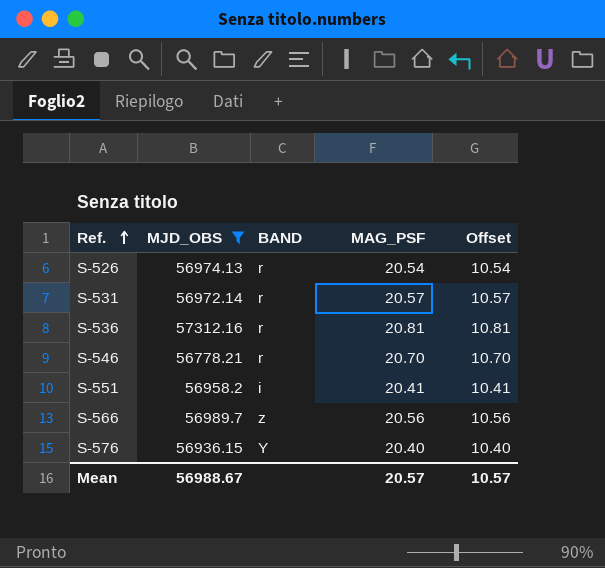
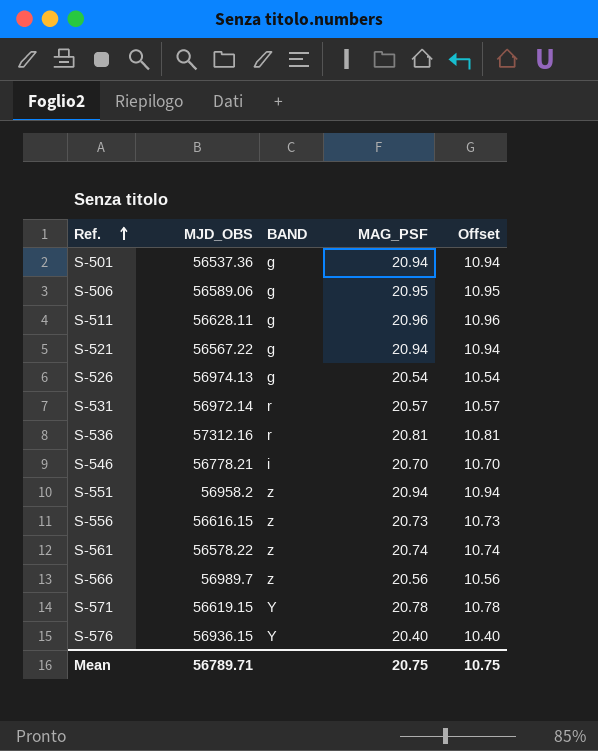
filter: MJD_OBS >= 56778.21 -> none
S-526 | BAND: r -> g
S-546 | BAND: r -> i
S-551 | BAND: i -> z
S-551 | MAG_PSF: 20.41 -> 20.94
S-551 | Offset: 10.41 -> 10.94
Mean | MJD_OBS: 56988.67 -> 56789.71
Mean | MAG_PSF: 20.57 -> 20.75
Mean | Offset: 10.57 -> 10.75

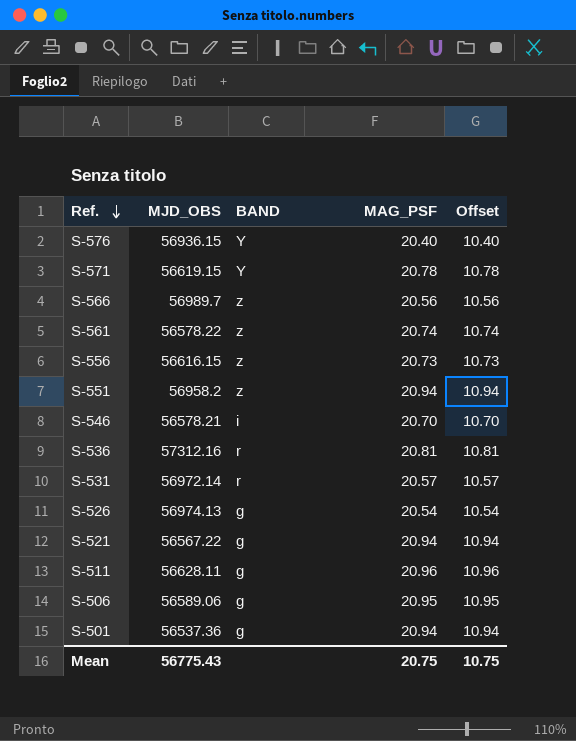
row order: Ref. ascending -> Ref. descending
S-546 | MJD_OBS: 56778.21 -> 56578.21
Mean | MJD_OBS: 56789.71 -> 56775.43

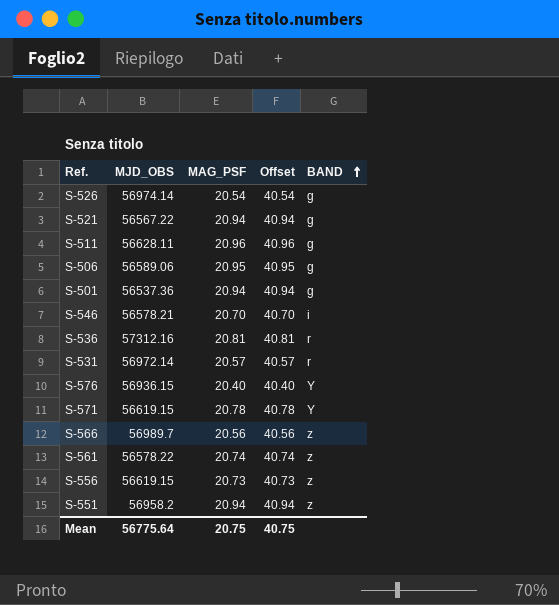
row order: Ref. descending -> BAND ascending
column Offset | formula: [MAG_PSF] - 10 -> [MAG_PSF] + 20
column BAND | position: 3 -> 5
S-526 | MJD_OBS: 56974.13 -> 56974.14
S-556 | MJD_OBS: 56616.15 -> 56619.15
Mean | MJD_OBS: 56775.43 -> 56775.64
Mean | Offset: 10.75 -> 40.75

